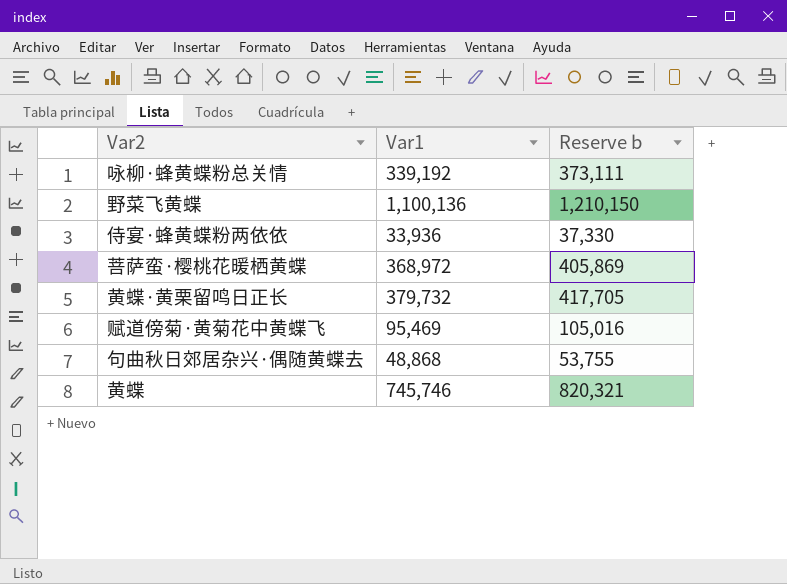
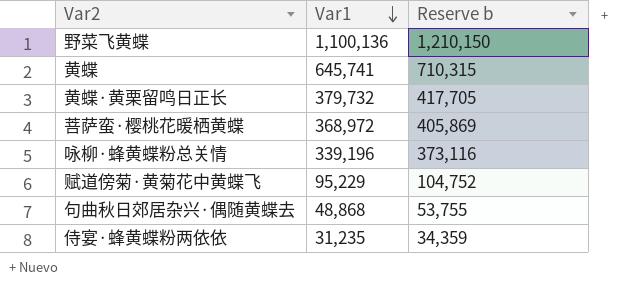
row order: none -> Var1 descending
黄蝶 | Var1: 745,746 -> 645,741
黄蝶 | Reserve b: 820,321 -> 710,315
咏柳·蜂黄蝶粉总关情 | Var1: 339,192 -> 339,196
咏柳·蜂黄蝶粉总关情 | Reserve b: 373,111 -> 373,116
赋道傍菊·黄菊花中黄蝶飞 | Var1: 95,469 -> 95,229
赋道傍菊·黄菊花中黄蝶飞 | Reserve b: 105,016 -> 104,752
侍宴·蜂黄蝶粉两依依 | Var1: 33,936 -> 31,235
侍宴·蜂黄蝶粉两依依 | Reserve b: 37,330 -> 34,359

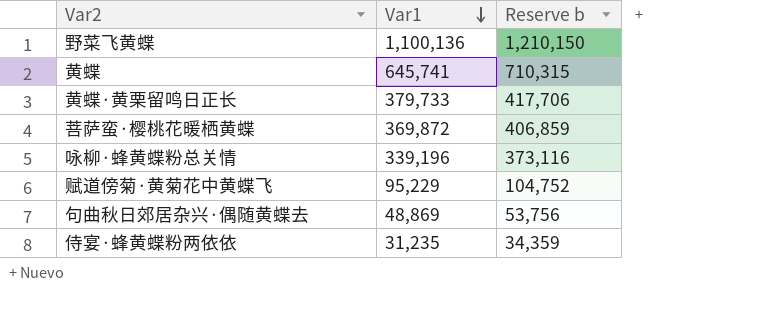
黄蝶·黄栗留鸣日正长 | Var1: 379,732 -> 379,733
黄蝶·黄栗留鸣日正长 | Reserve b: 417,705 -> 417,706
菩萨蛮·樱桃花暖栖黄蝶 | Var1: 368,972 -> 369,872
菩萨蛮·樱桃花暖栖黄蝶 | Reserve b: 405,869 -> 406,859
句曲秋日郊居杂兴·偶随黄蝶去 | Var1: 48,868 -> 48,869
句曲秋日郊居杂兴·偶随黄蝶去 | Reserve b: 53,755 -> 53,756

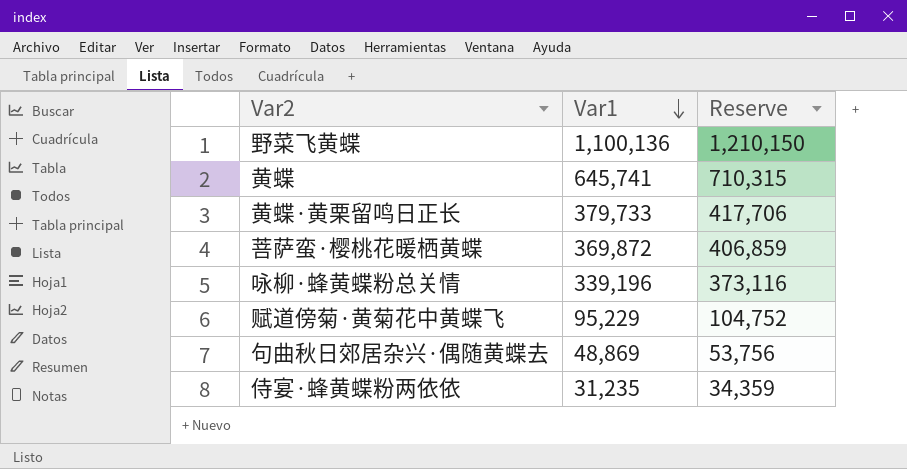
column name: Reserve b -> Reserve

